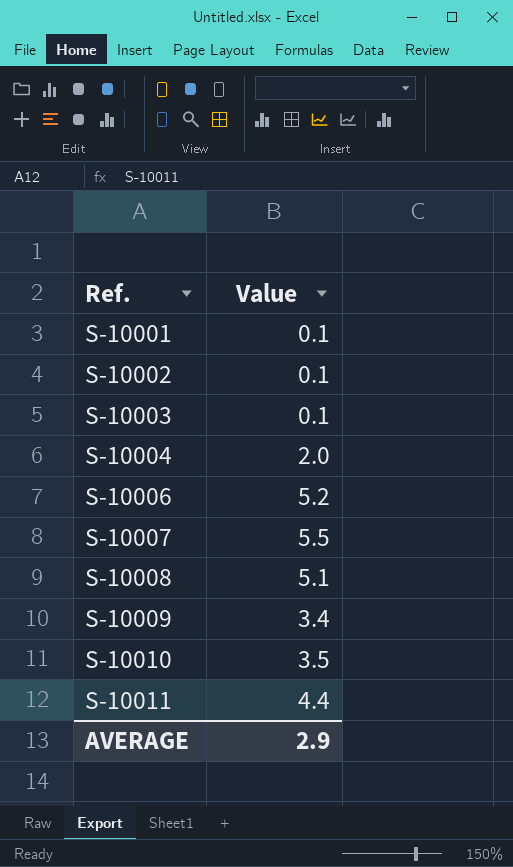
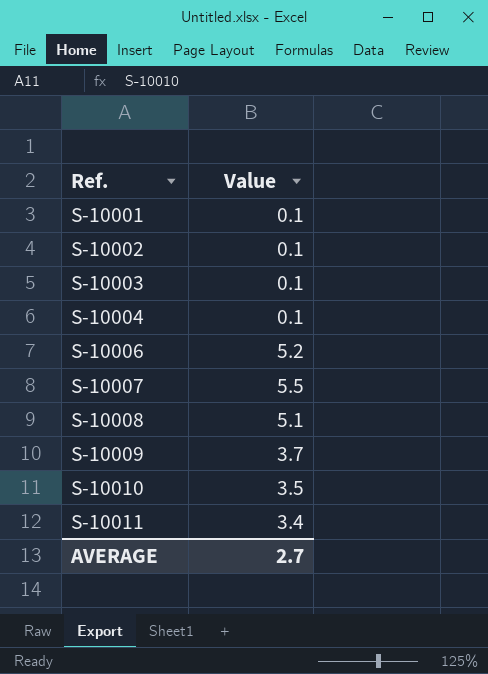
S-10004 | Value: 2.0 -> 0.1
S-10009 | Value: 3.4 -> 3.7
S-10011 | Value: 4.4 -> 3.4
AVERAGE | Value: 2.9 -> 2.7

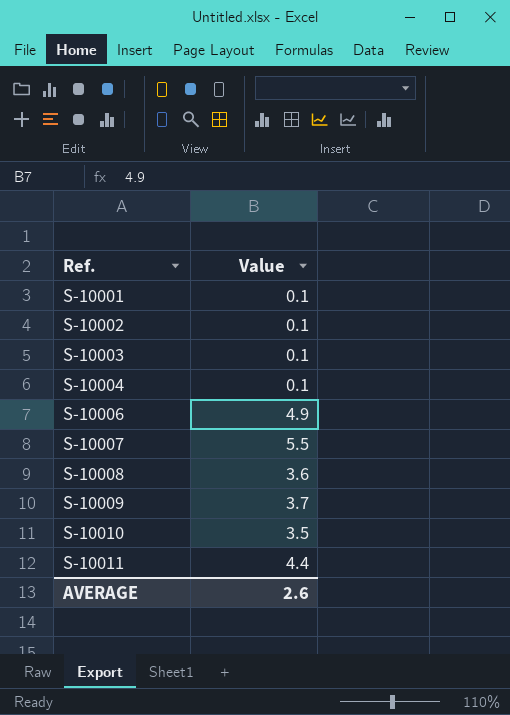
S-10006 | Value: 5.2 -> 4.9
S-10008 | Value: 5.1 -> 3.6
S-10011 | Value: 3.4 -> 4.4
AVERAGE | Value: 2.7 -> 2.6

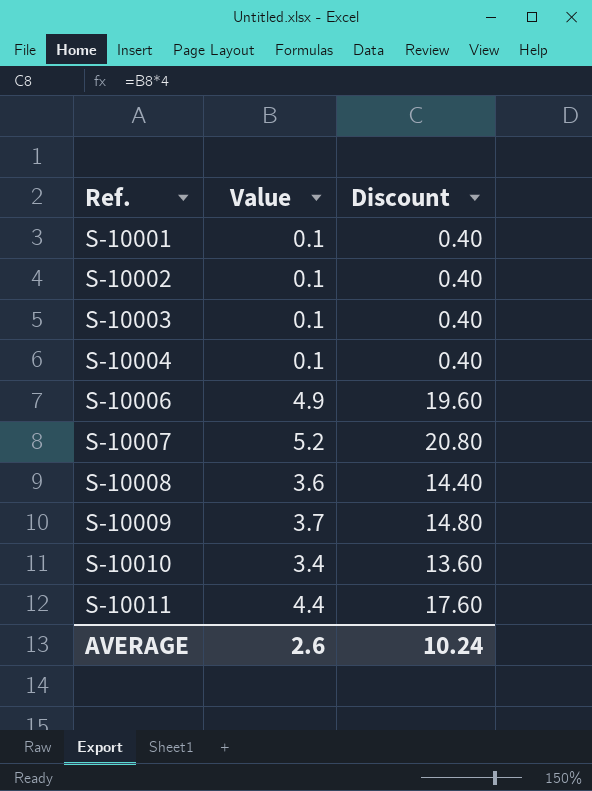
column Discount | formula: none -> [Value] * 4
S-10007 | Value: 5.5 -> 5.2
S-10010 | Value: 3.5 -> 3.4

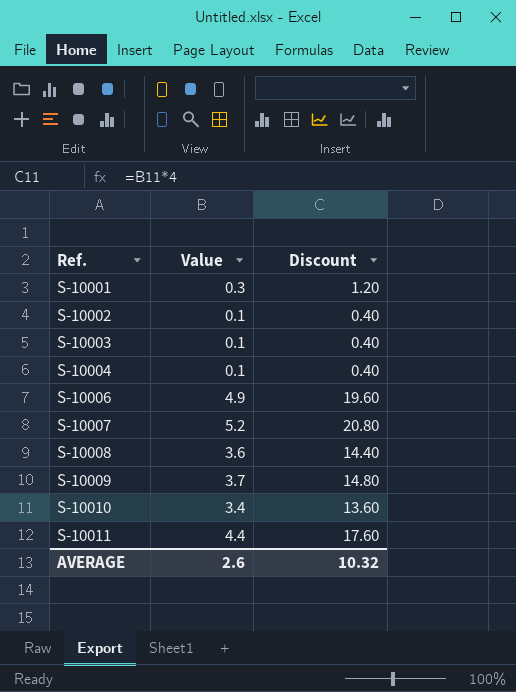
S-10001 | Value: 0.1 -> 0.3
S-10001 | Discount: 0.40 -> 1.20
AVERAGE | Discount: 10.24 -> 10.32

